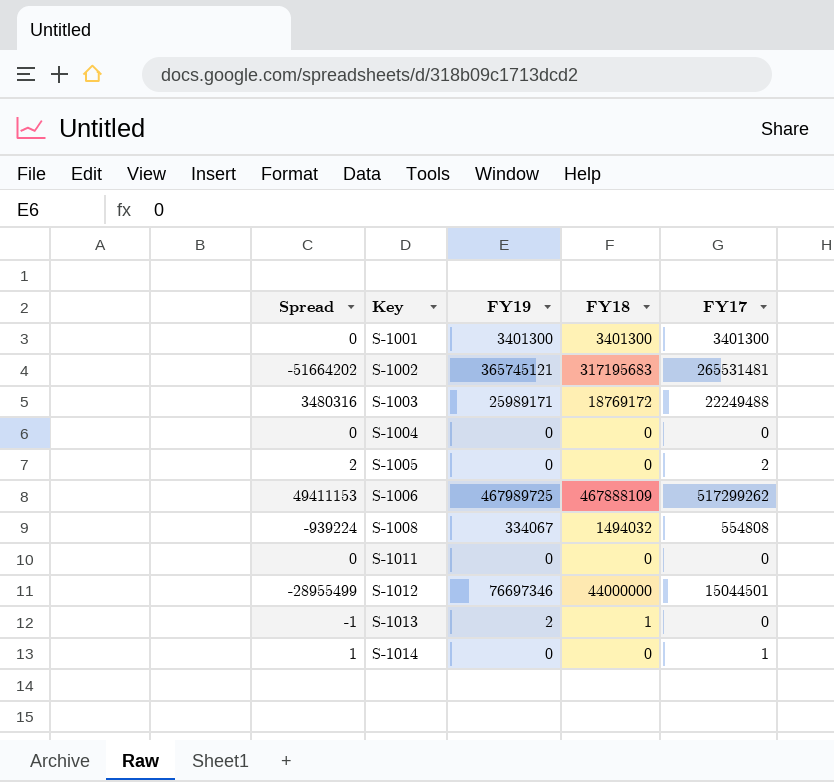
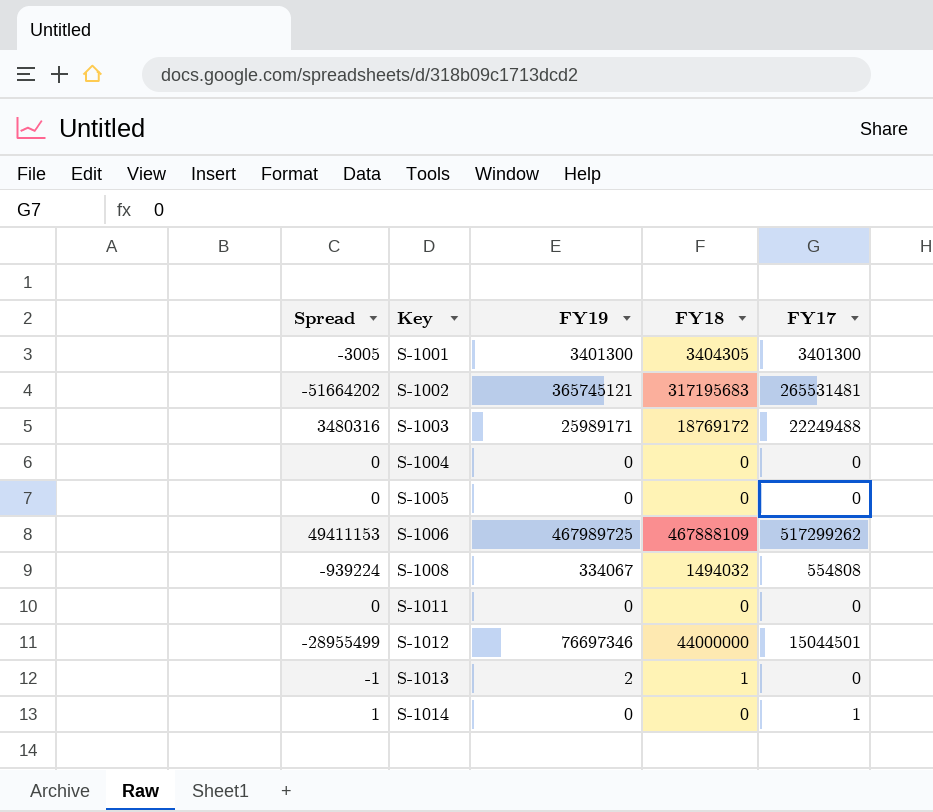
S-1001 | Spread: 0 -> -3005
S-1001 | FY18: 3401300 -> 3404305
S-1005 | Spread: 2 -> 0
S-1005 | FY17: 2 -> 0

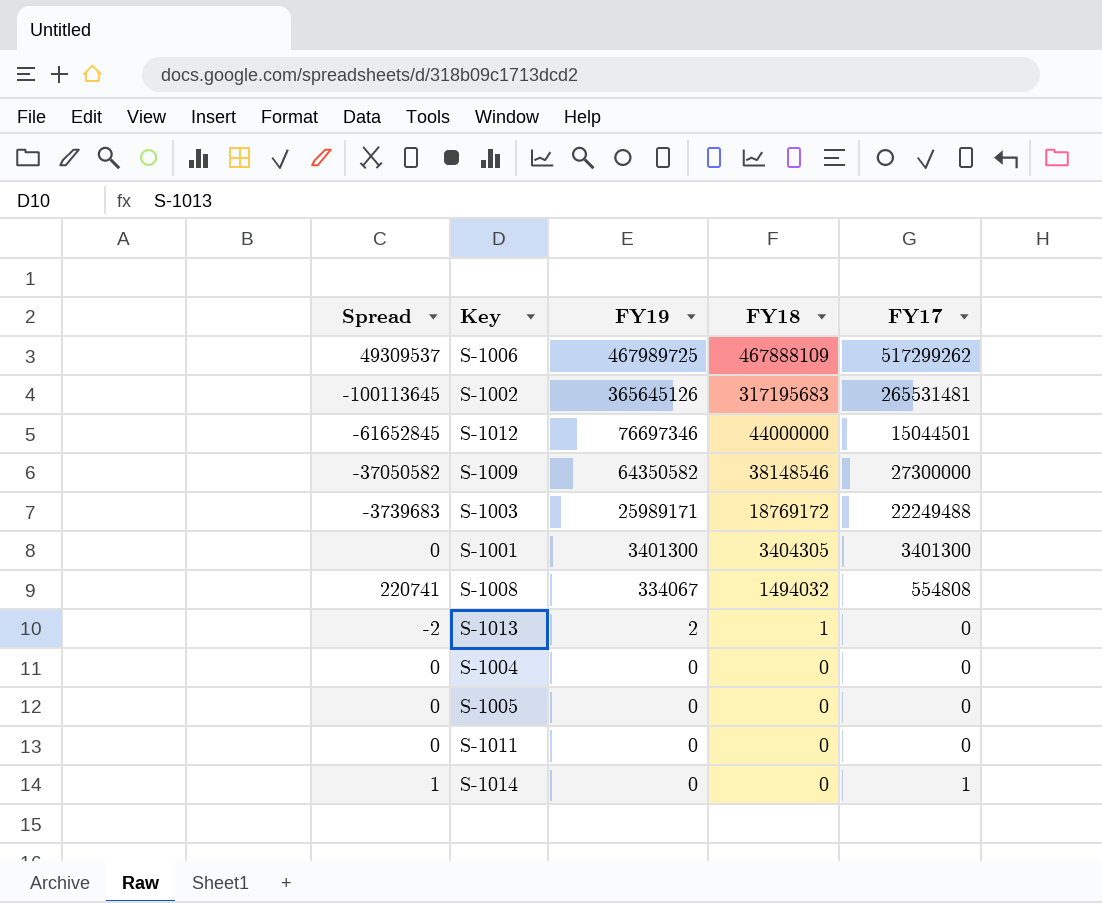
row order: Key ascending -> FY19 descending
column Spread | formula: [FY17] - [FY18] -> [FY17] - [FY19]
S-1002 | FY19: 365745121 -> 365645126
row S-1009: none -> -37050582 | 64350582 | 38148546 | 27300000

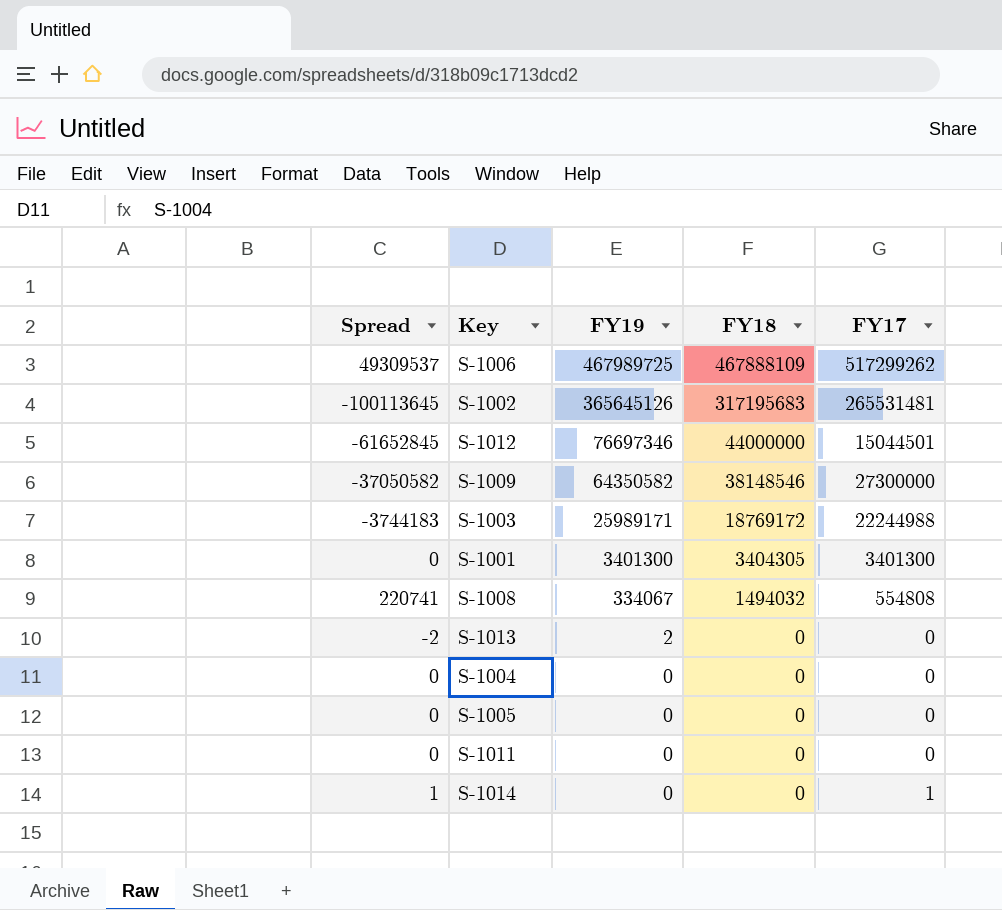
S-1003 | Spread: -3739683 -> -3744183
S-1003 | FY17: 22249488 -> 22244988
S-1013 | FY18: 1 -> 0

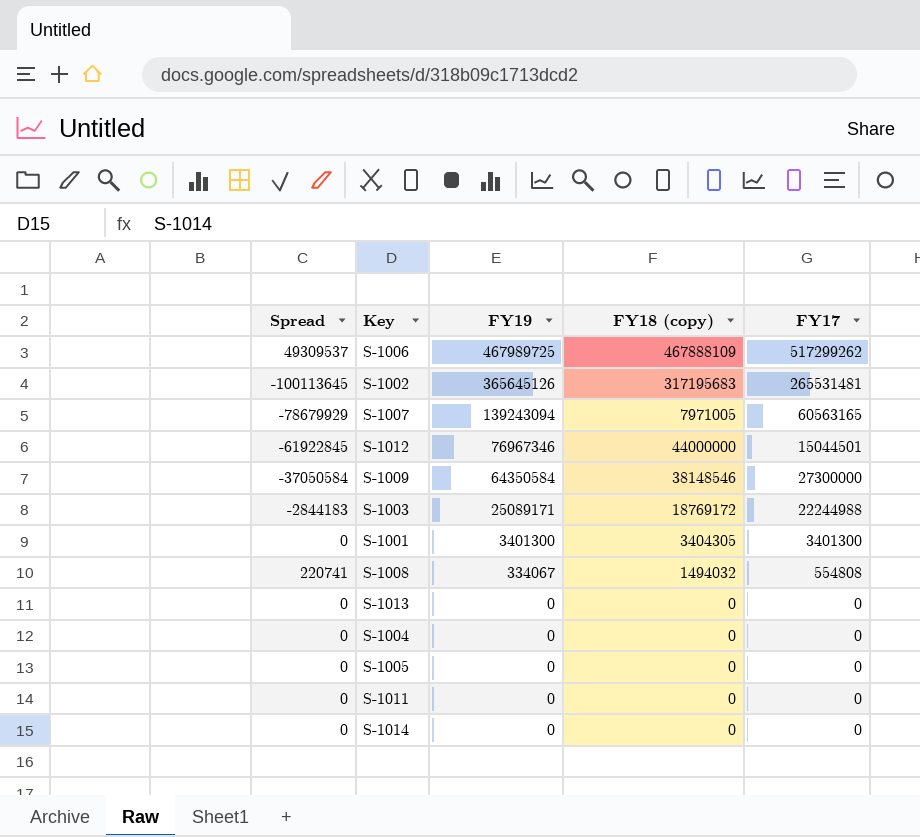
column name: FY18 -> FY18 (copy)
row S-1007: none -> -78679929 | 139243094 | 7971005 | 60563165
S-1012 | Spread: -61652845 -> -61922845
S-1012 | FY19: 76697346 -> 76967346
S-1009 | Spread: -37050582 -> -37050584
S-1009 | FY19: 64350582 -> 64350584
S-1003 | Spread: -3744183 -> -2844183
S-1003 | FY19: 25989171 -> 25089171
S-1013 | Spread: -2 -> 0
S-1013 | FY19: 2 -> 0
S-1014 | Spread: 1 -> 0
S-1014 | FY17: 1 -> 0

